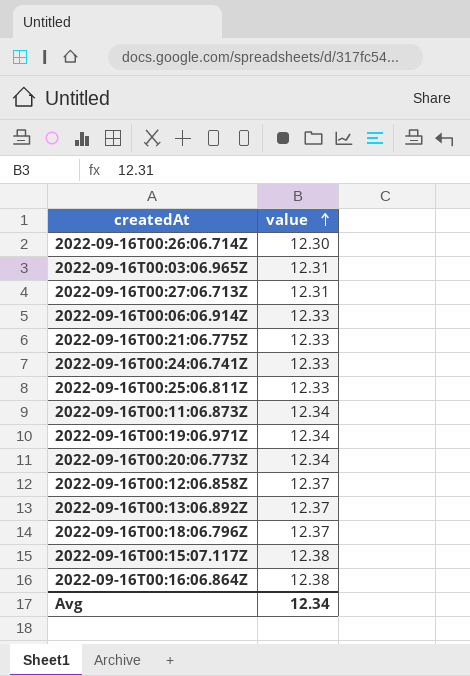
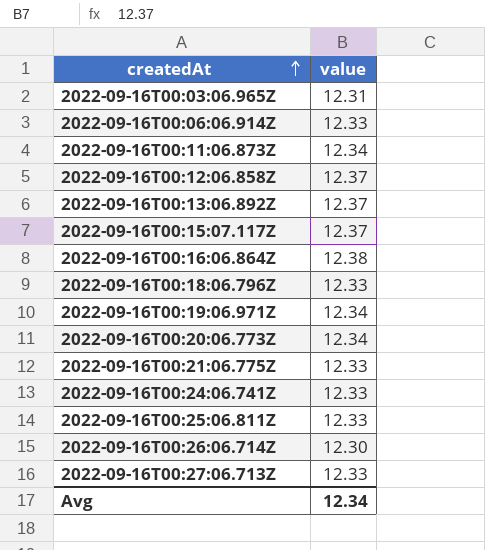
row order: value ascending -> createdAt ascending
2022-09-16T00:15:07.117Z | value: 12.38 -> 12.37
2022-09-16T00:18:06.796Z | value: 12.37 -> 12.33
2022-09-16T00:27:06.713Z | value: 12.31 -> 12.33

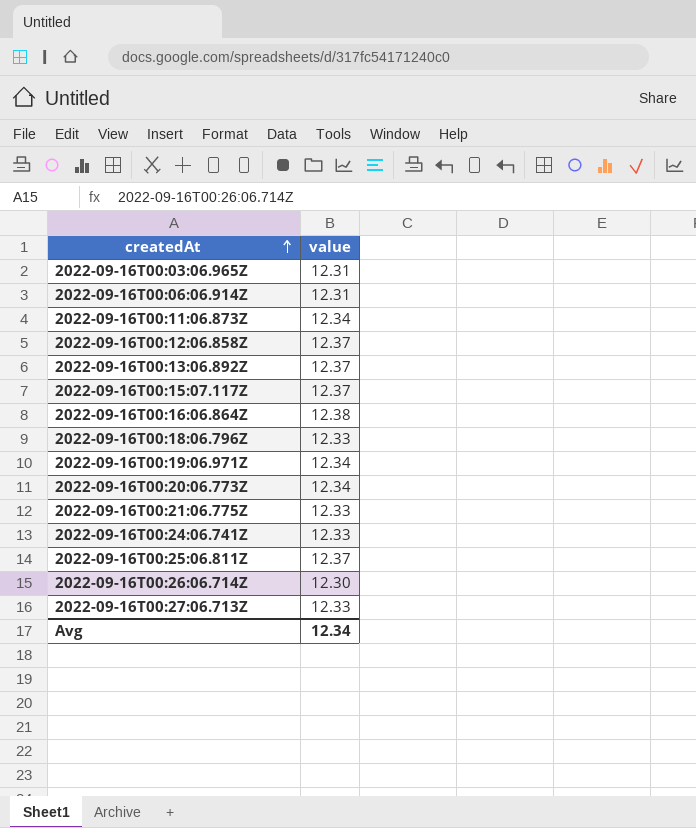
2022-09-16T00:06:06.914Z | value: 12.33 -> 12.31
2022-09-16T00:25:06.811Z | value: 12.33 -> 12.37

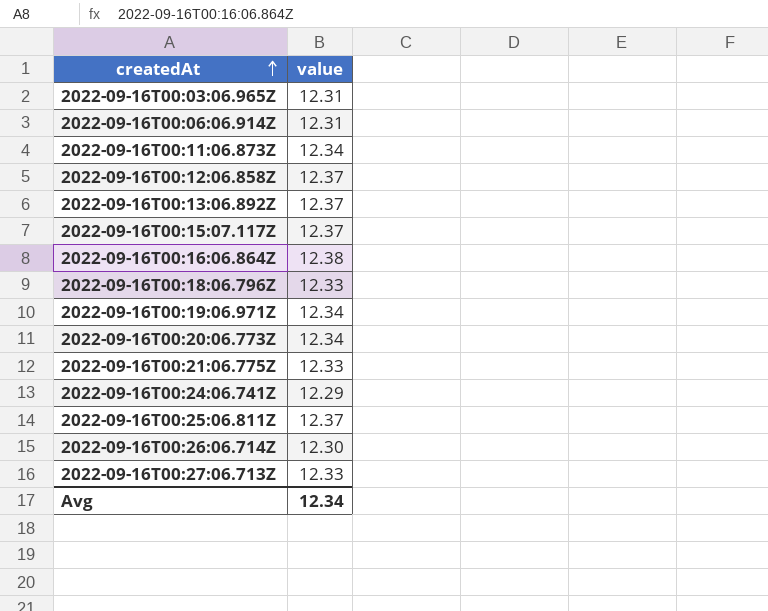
2022-09-16T00:24:06.741Z | value: 12.33 -> 12.29

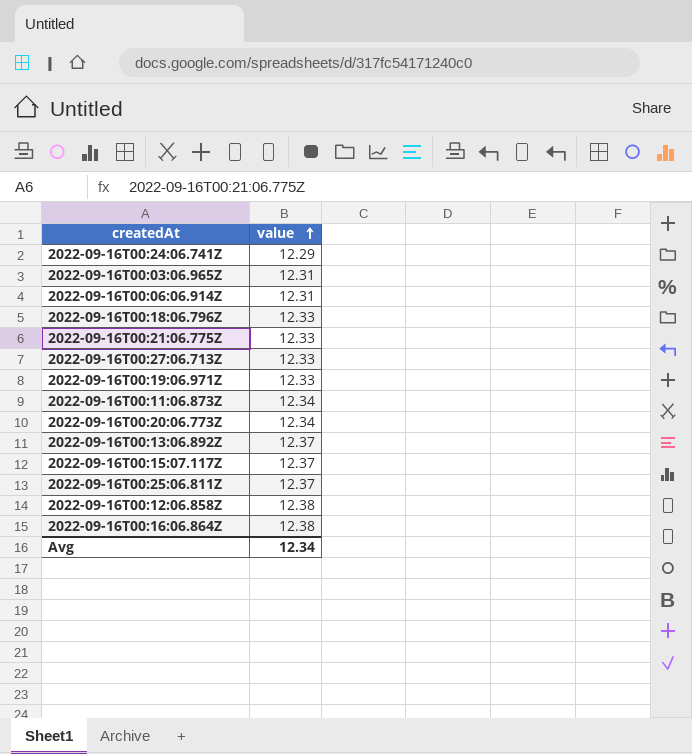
row order: createdAt ascending -> value ascending
row 2022-09-16T00:26:06.714Z: 12.30 -> none
2022-09-16T00:19:06.971Z | value: 12.34 -> 12.33
2022-09-16T00:12:06.858Z | value: 12.37 -> 12.38

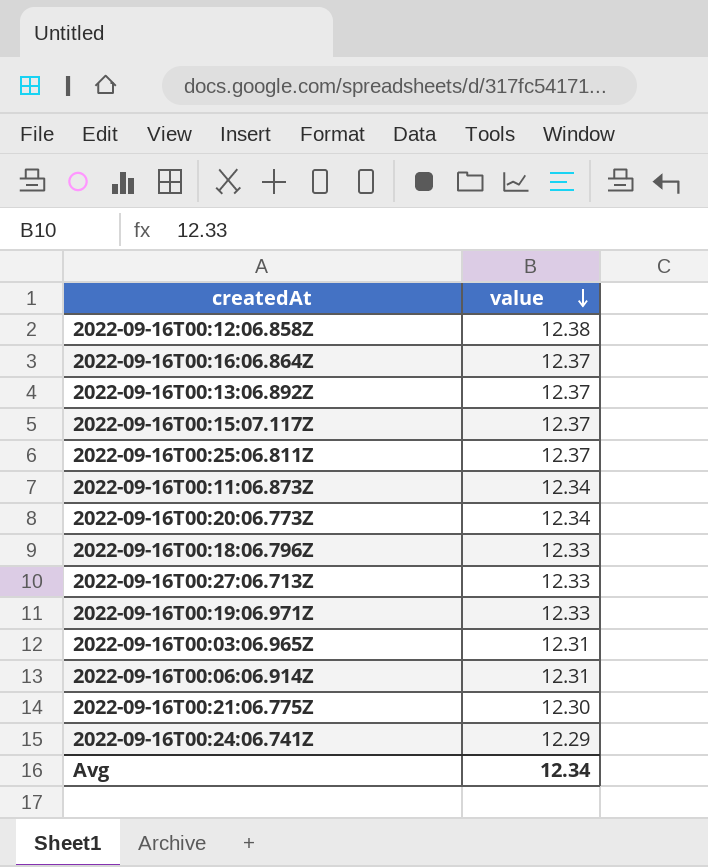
row order: value ascending -> value descending
2022-09-16T00:16:06.864Z | value: 12.38 -> 12.37
2022-09-16T00:21:06.775Z | value: 12.33 -> 12.30

